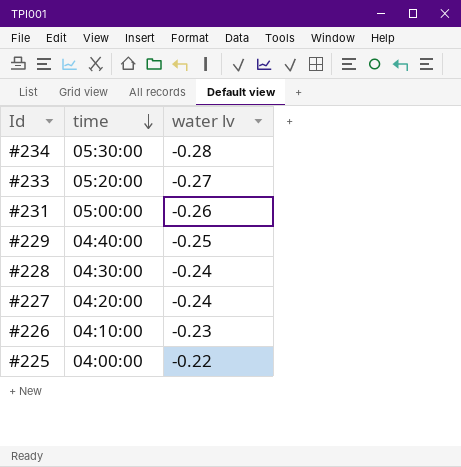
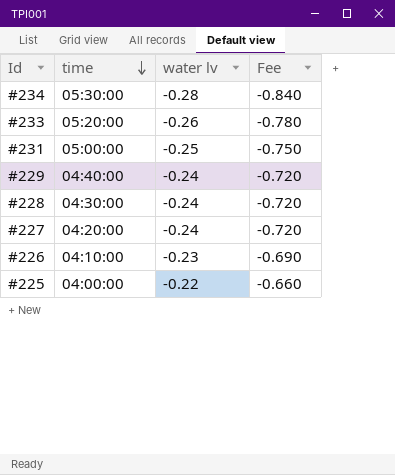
column Fee | formula: none -> [water lv] * 3
#233 | water lv: -0.27 -> -0.26
#231 | water lv: -0.26 -> -0.25
#229 | water lv: -0.25 -> -0.24

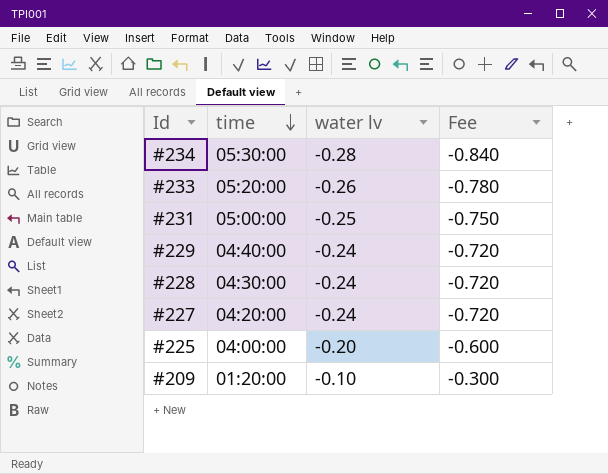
row #226: 04:10:00 | -0.23 | -0.690 -> none
#225 | water lv: -0.22 -> -0.20
#225 | Fee: -0.660 -> -0.600
row #209: none -> 01:20:00 | -0.10 | -0.300

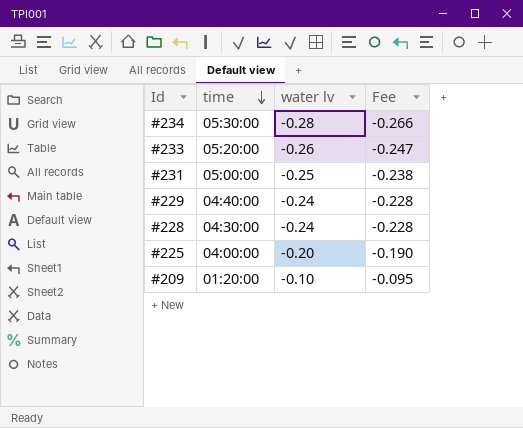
column Fee | formula: [water lv] * 3 -> [water lv] * 0.95
row #227: 04:20:00 | -0.24 | -0.720 -> none

